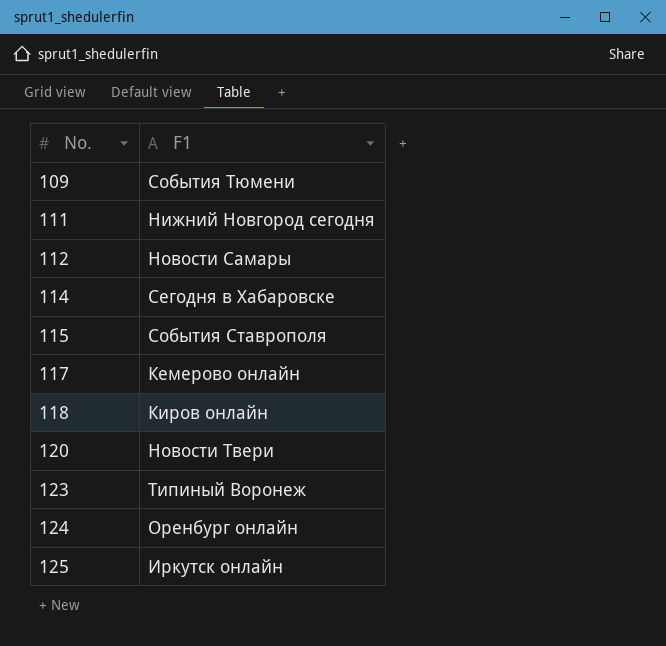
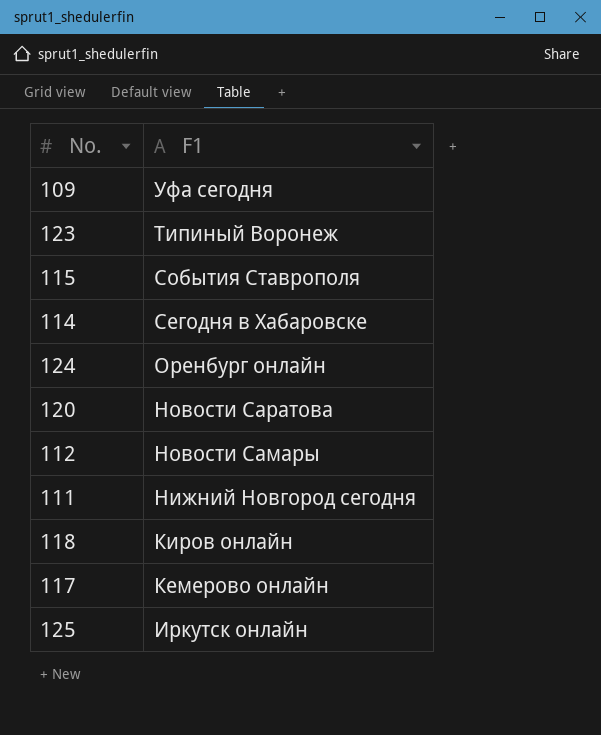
row order: No. ascending -> F1 descending
109 | F1: События Тюмени -> Уфа сегодня
120 | F1: Новости Твери -> Новости Саратова

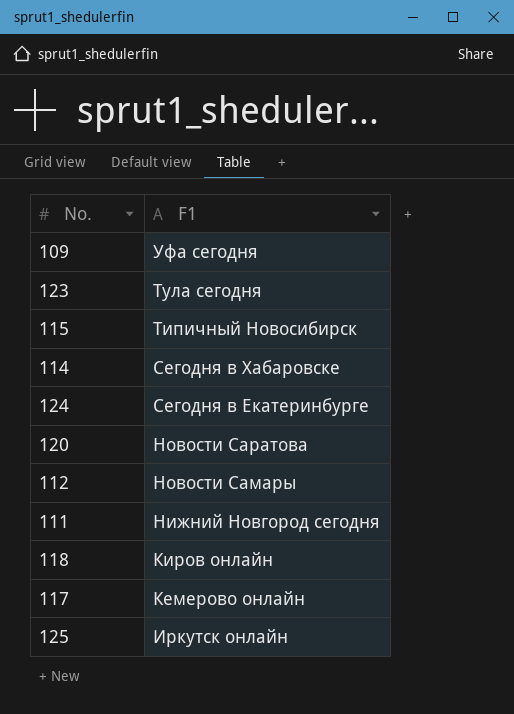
123 | F1: Типиный Воронеж -> Тула сегодня
115 | F1: События Ставрополя -> Типичный Новосибирск
124 | F1: Оренбург онлайн -> Сегодня в Екатеринбурге

